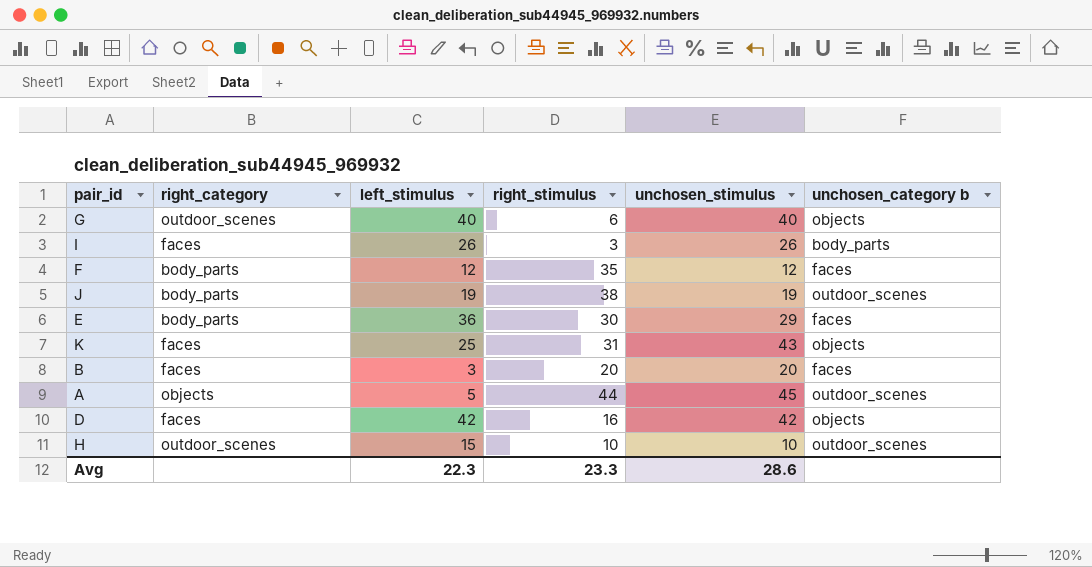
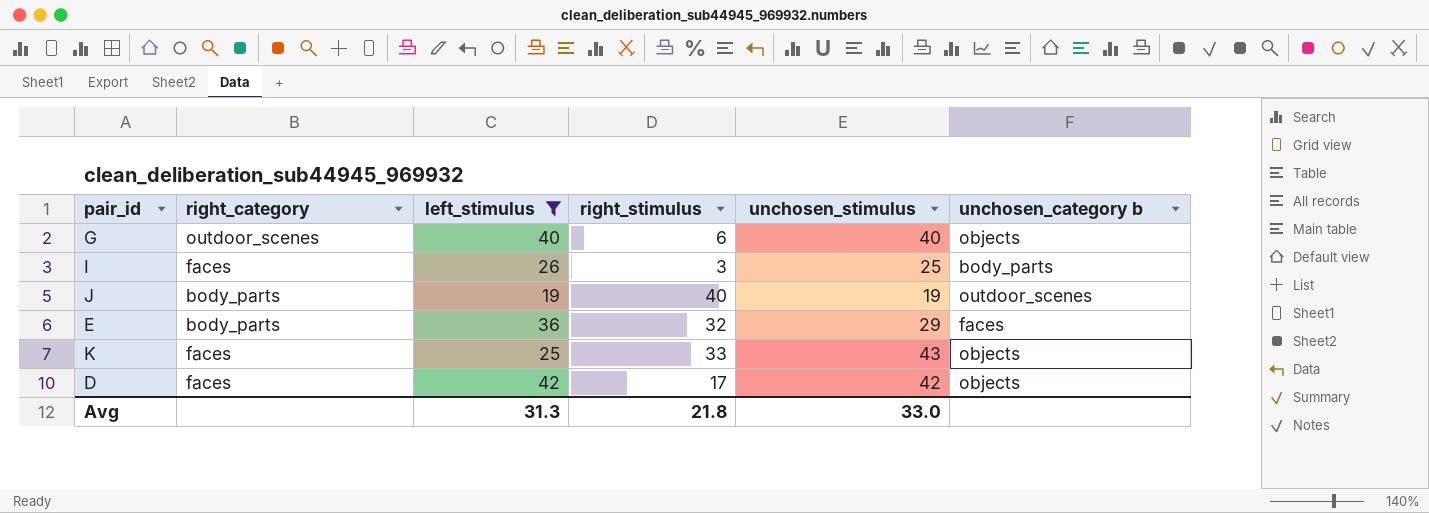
filter: none -> left_stimulus >= 19
I | unchosen_stimulus: 26 -> 25
J | right_stimulus: 38 -> 40
E | right_stimulus: 30 -> 32
K | right_stimulus: 31 -> 33
D | right_stimulus: 16 -> 17
Avg | left_stimulus: 22.3 -> 31.3
Avg | right_stimulus: 23.3 -> 21.8
Avg | unchosen_stimulus: 28.6 -> 33.0

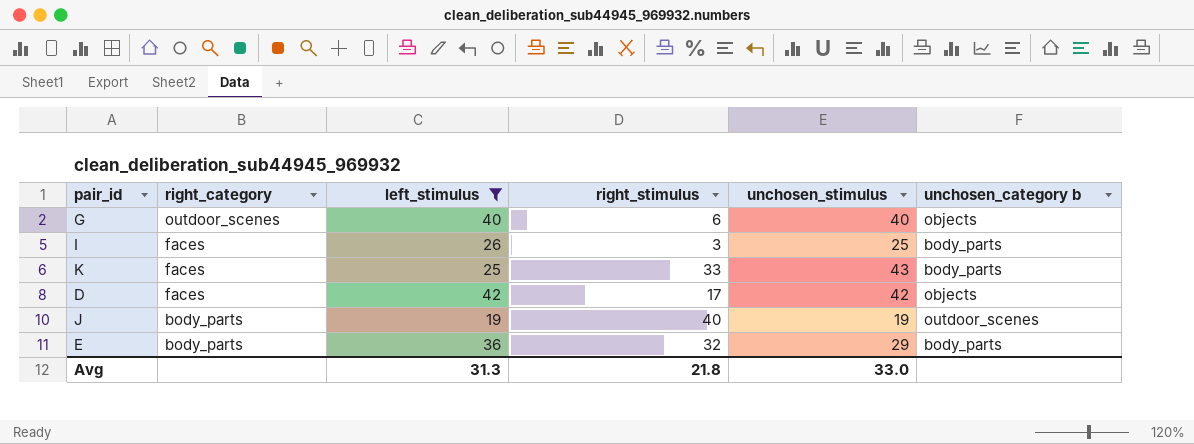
row order: none -> right_category descending
K | unchosen_category b: objects -> body_parts
E | unchosen_category b: faces -> body_parts

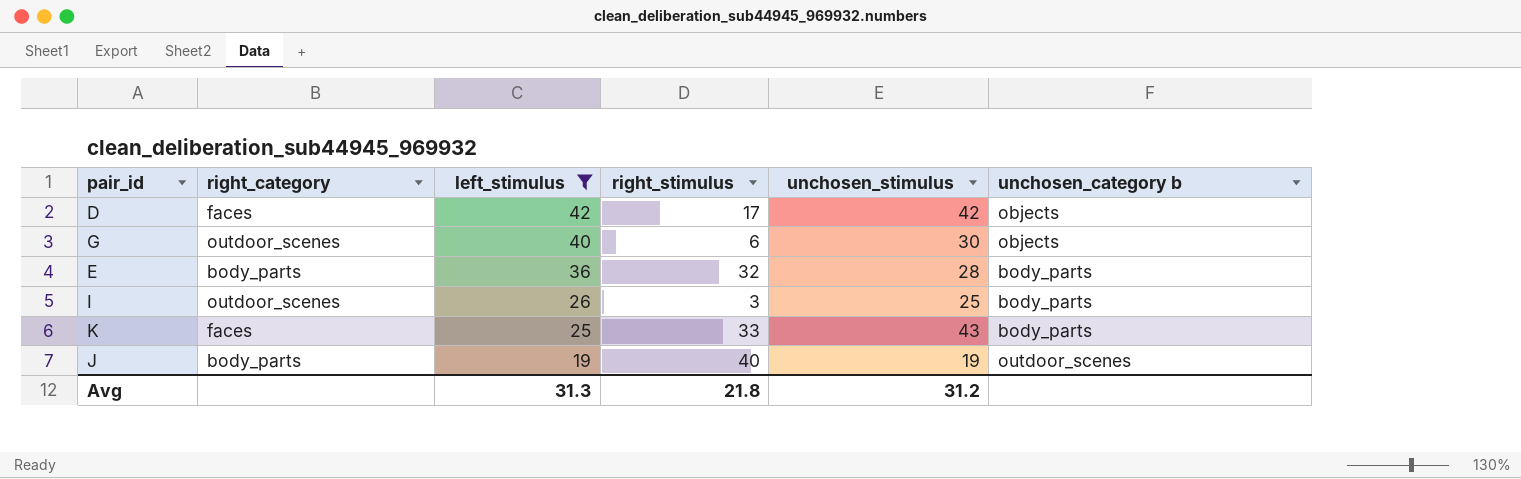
row order: right_category descending -> left_stimulus descending
G | unchosen_stimulus: 40 -> 30
E | unchosen_stimulus: 29 -> 28
I | right_category: faces -> outdoor_scenes
Avg | unchosen_stimulus: 33.0 -> 31.2

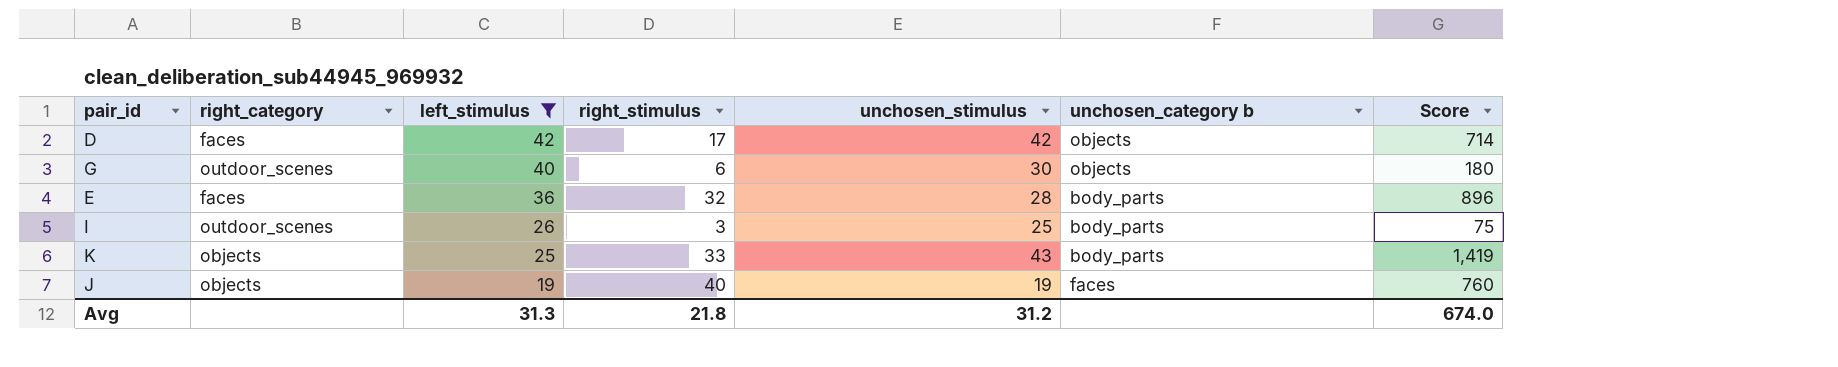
column Score | formula: none -> [right_stimulus] * [unchosen_stimulus]
E | right_category: body_parts -> faces
K | right_category: faces -> objects
J | right_category: body_parts -> objects
J | unchosen_category b: outdoor_scenes -> faces

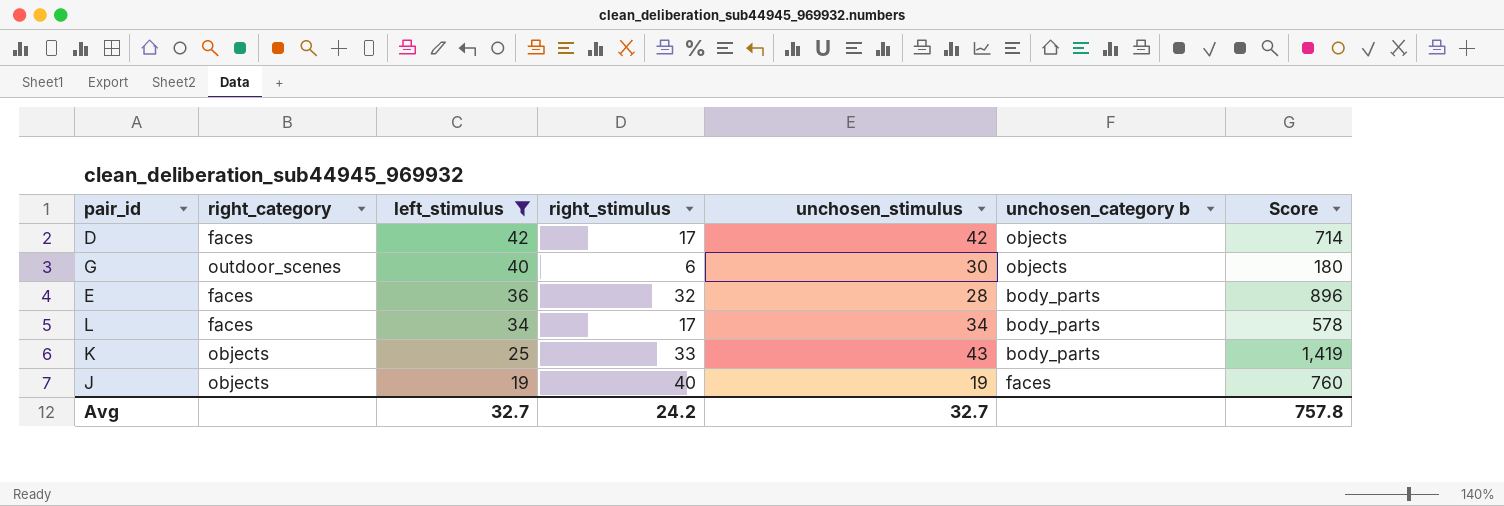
row I: outdoor_scenes | 26 | 3 | 25 | body_parts | 75 -> none
row L: none -> faces | 34 | 17 | 34 | body_parts | 578
Avg | left_stimulus: 31.3 -> 32.7
Avg | right_stimulus: 21.8 -> 24.2
Avg | unchosen_stimulus: 31.2 -> 32.7
Avg | Score: 674.0 -> 757.8

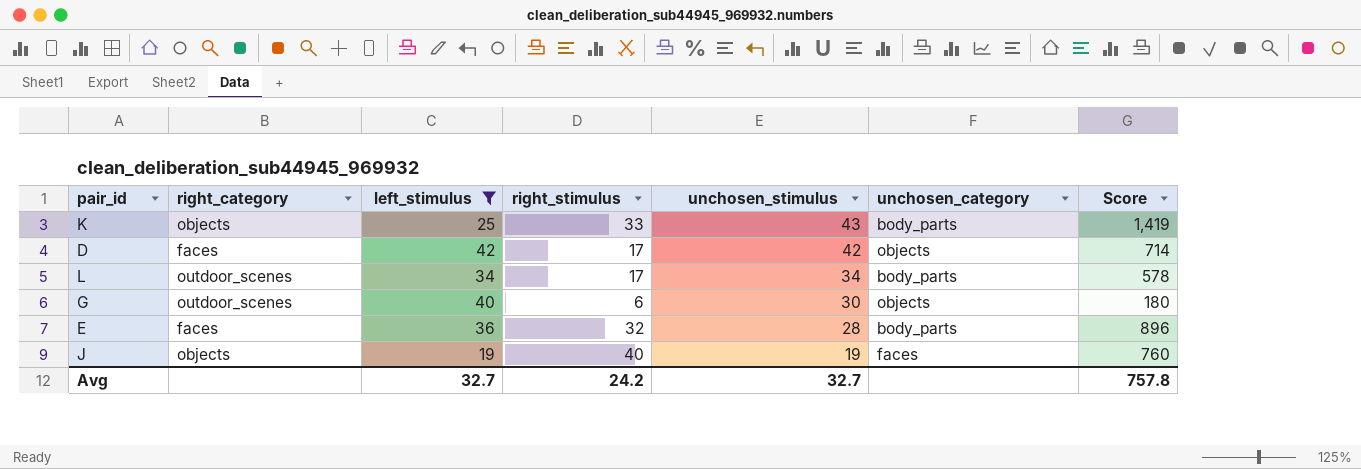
row order: left_stimulus descending -> unchosen_stimulus descending
column name: unchosen_category b -> unchosen_category
L | right_category: faces -> outdoor_scenes

